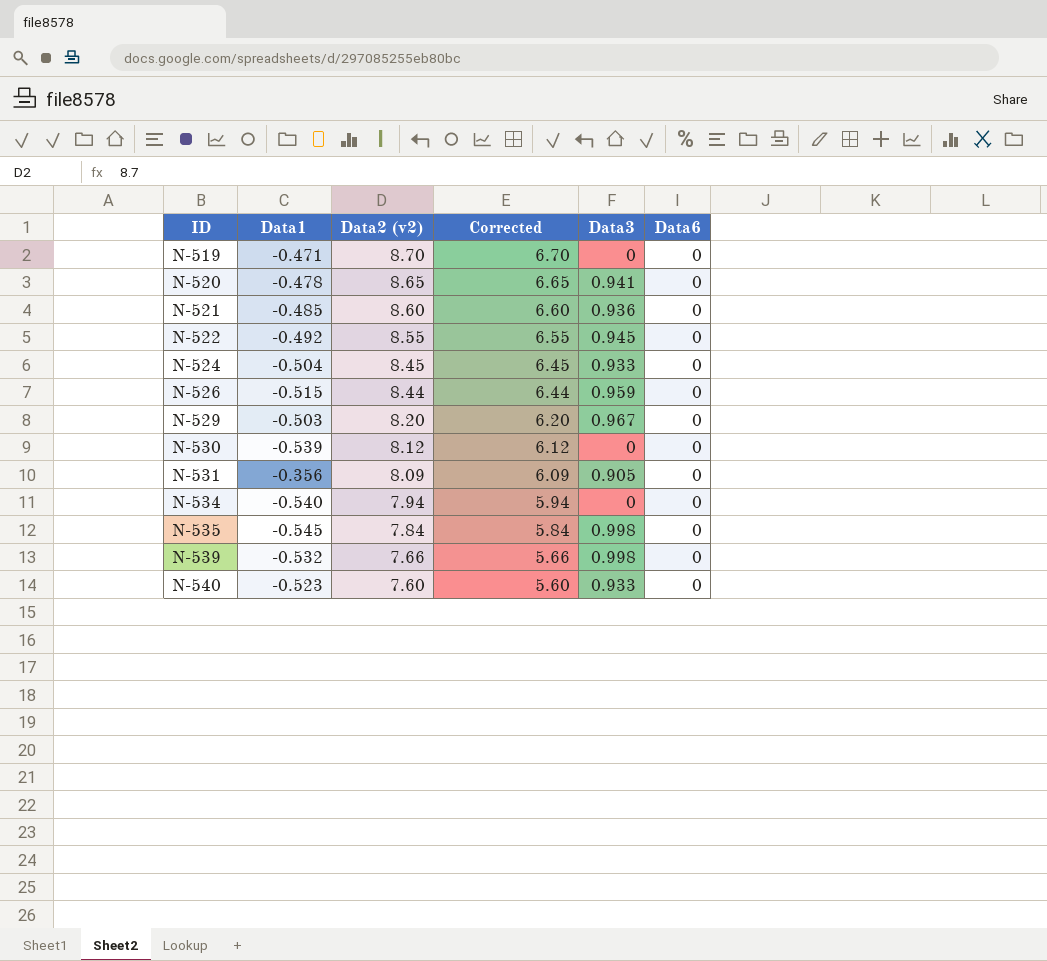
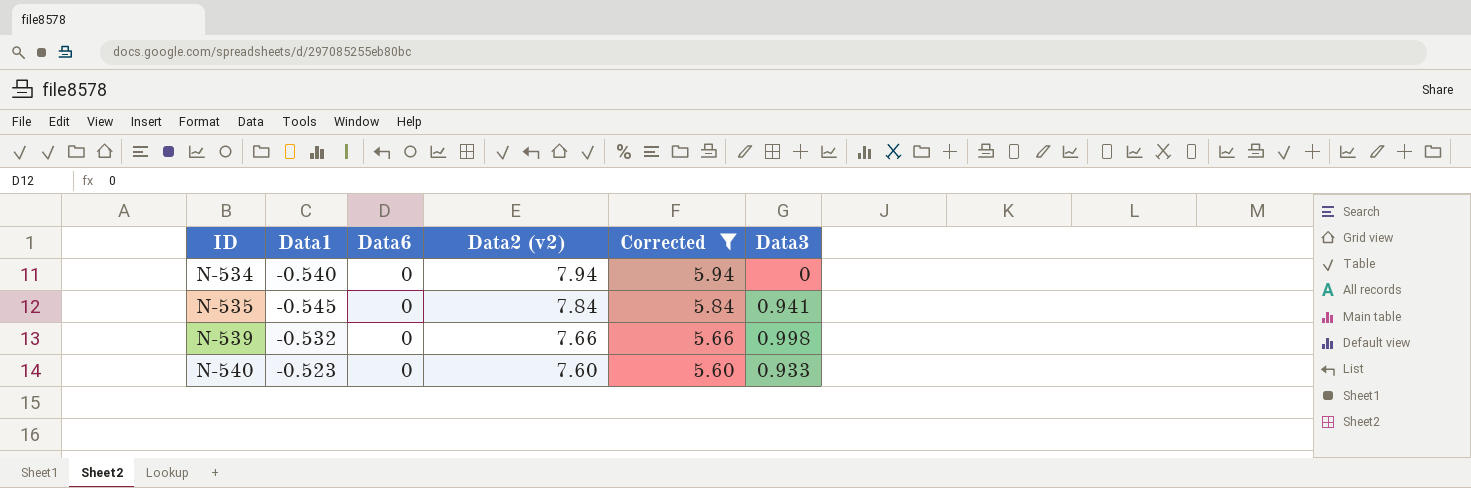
filter: none -> Corrected <= 5.94
column Data6 | position: 6 -> 3
N-535 | Data3: 0.998 -> 0.941

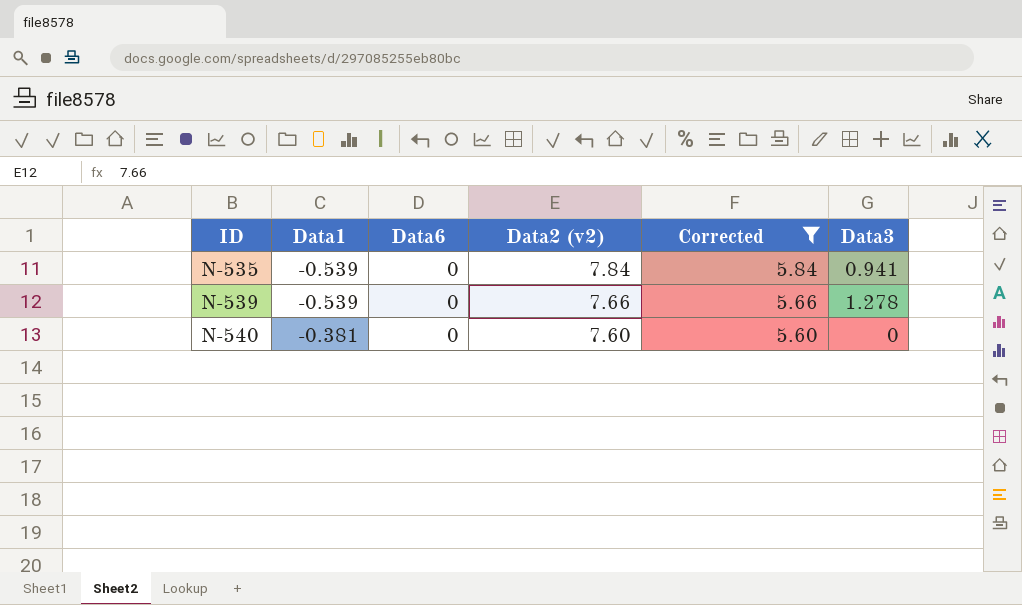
row N-534: -0.540 | 0 | 7.94 | 5.94 | 0 -> none
N-535 | Data1: -0.545 -> -0.539
N-539 | Data1: -0.532 -> -0.539
N-539 | Data3: 0.998 -> 1.278
N-540 | Data1: -0.523 -> -0.381
N-540 | Data3: 0.933 -> 0

